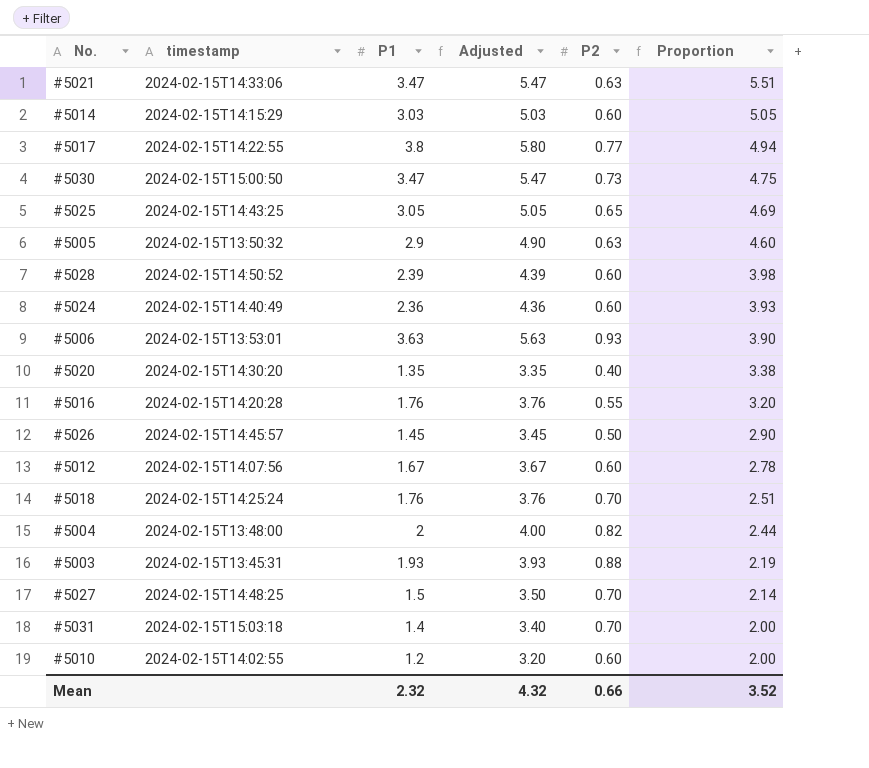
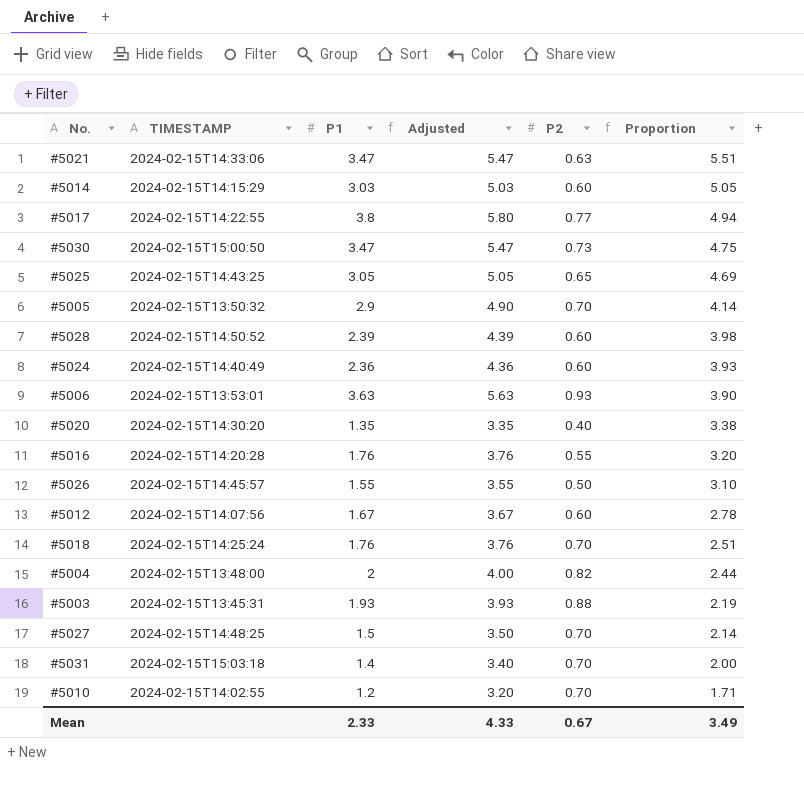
column name: timestamp -> TIMESTAMP
#5005 | P2: 0.63 -> 0.70
#5005 | Proportion: 4.60 -> 4.14
#5026 | P1: 1.45 -> 1.55
#5026 | Adjusted: 3.45 -> 3.55
#5026 | Proportion: 2.90 -> 3.10
#5010 | P2: 0.60 -> 0.70
#5010 | Proportion: 2.00 -> 1.71
Mean | P1: 2.32 -> 2.33
Mean | Adjusted: 4.32 -> 4.33
Mean | P2: 0.66 -> 0.67
Mean | Proportion: 3.52 -> 3.49

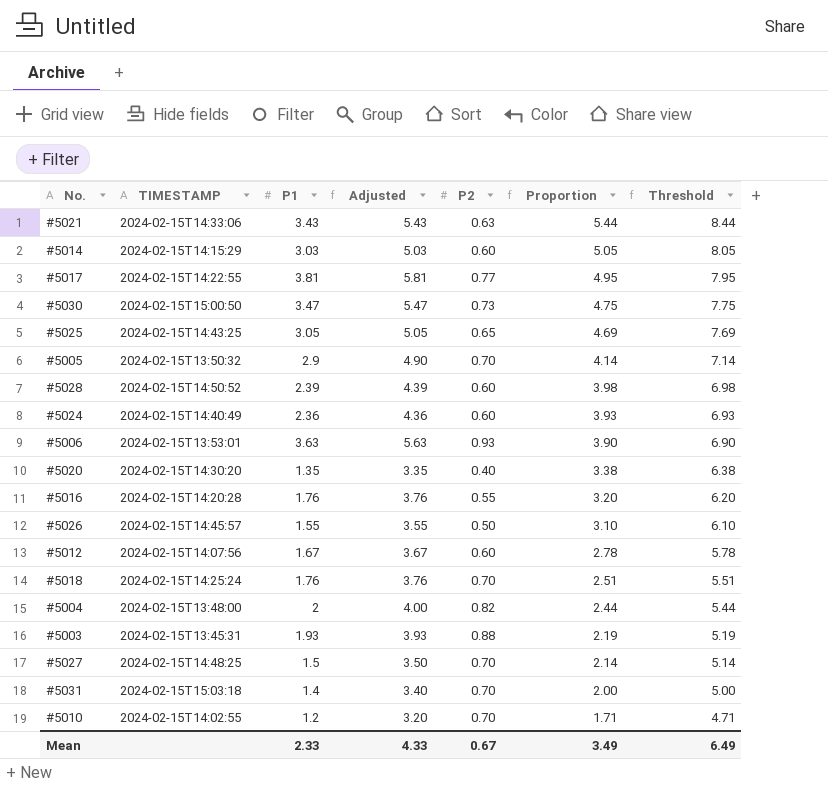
column Threshold | formula: none -> [Proportion] + 3
#5021 | P1: 3.47 -> 3.43
#5021 | Adjusted: 5.47 -> 5.43
#5021 | Proportion: 5.51 -> 5.44
#5017 | P1: 3.8 -> 3.81
#5017 | Adjusted: 5.80 -> 5.81
#5017 | Proportion: 4.94 -> 4.95

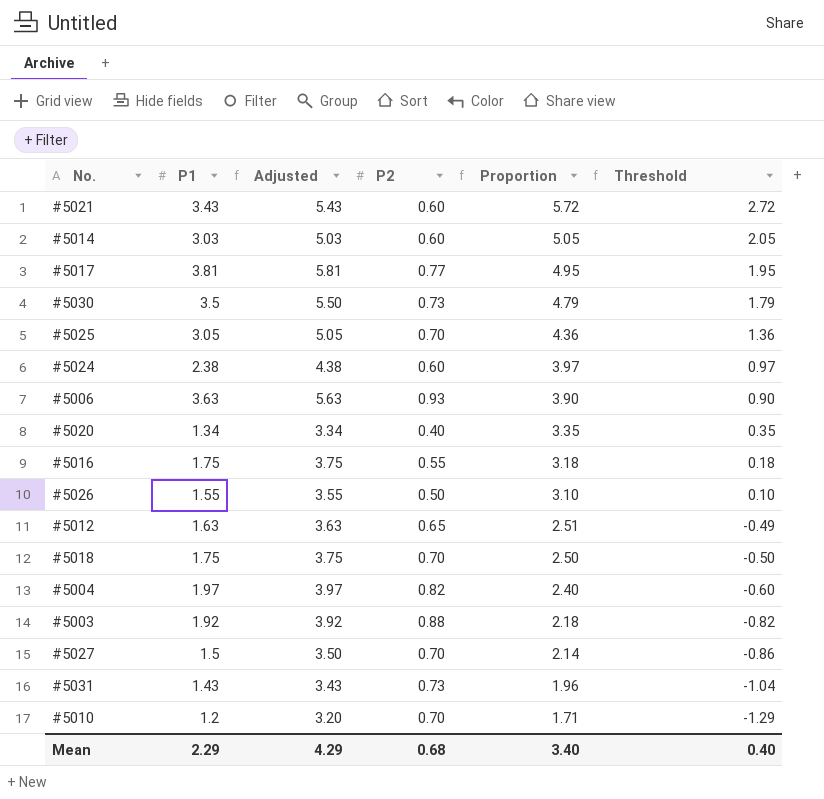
column TIMESTAMP | position: 2 -> none
column Threshold | formula: [Proportion] + 3 -> [Proportion] - 3
row #5005: 2024-02-15T13:50:32 | 2.9 | 4.90 | 0.70 | 4.14 | 7.14 -> none
row #5028: 2024-02-15T14:50:52 | 2.39 | 4.39 | 0.60 | 3.98 | 6.98 -> none
#5021 | P2: 0.63 -> 0.60
#5021 | Proportion: 5.44 -> 5.72
#5030 | P1: 3.47 -> 3.5
#5030 | Adjusted: 5.47 -> 5.50
#5030 | Proportion: 4.75 -> 4.79
#5025 | P2: 0.65 -> 0.70
#5025 | Proportion: 4.69 -> 4.36
#5024 | P1: 2.36 -> 2.38
#5024 | Adjusted: 4.36 -> 4.38
#5024 | Proportion: 3.93 -> 3.97
#5020 | P1: 1.35 -> 1.34
#5020 | Adjusted: 3.35 -> 3.34
#5020 | Proportion: 3.38 -> 3.35
#5016 | P1: 1.76 -> 1.75
#5016 | Adjusted: 3.76 -> 3.75
#5016 | Proportion: 3.20 -> 3.18
#5012 | P1: 1.67 -> 1.63
#5012 | Adjusted: 3.67 -> 3.63
#5012 | P2: 0.60 -> 0.65
#5012 | Proportion: 2.78 -> 2.51
#5018 | P1: 1.76 -> 1.75
#5018 | Adjusted: 3.76 -> 3.75
#5018 | Proportion: 2.51 -> 2.50
#5004 | P1: 2 -> 1.97
#5004 | Adjusted: 4.00 -> 3.97
#5004 | Proportion: 2.44 -> 2.40
#5003 | P1: 1.93 -> 1.92
#5003 | Adjusted: 3.93 -> 3.92
#5003 | Proportion: 2.19 -> 2.18
#5031 | P1: 1.4 -> 1.43
#5031 | Adjusted: 3.40 -> 3.43
#5031 | P2: 0.70 -> 0.73
#5031 | Proportion: 2.00 -> 1.96
Mean | P1: 2.33 -> 2.29
Mean | Adjusted: 4.33 -> 4.29
Mean | P2: 0.67 -> 0.68
Mean | Proportion: 3.49 -> 3.40
Mean | Threshold: 6.49 -> 0.40

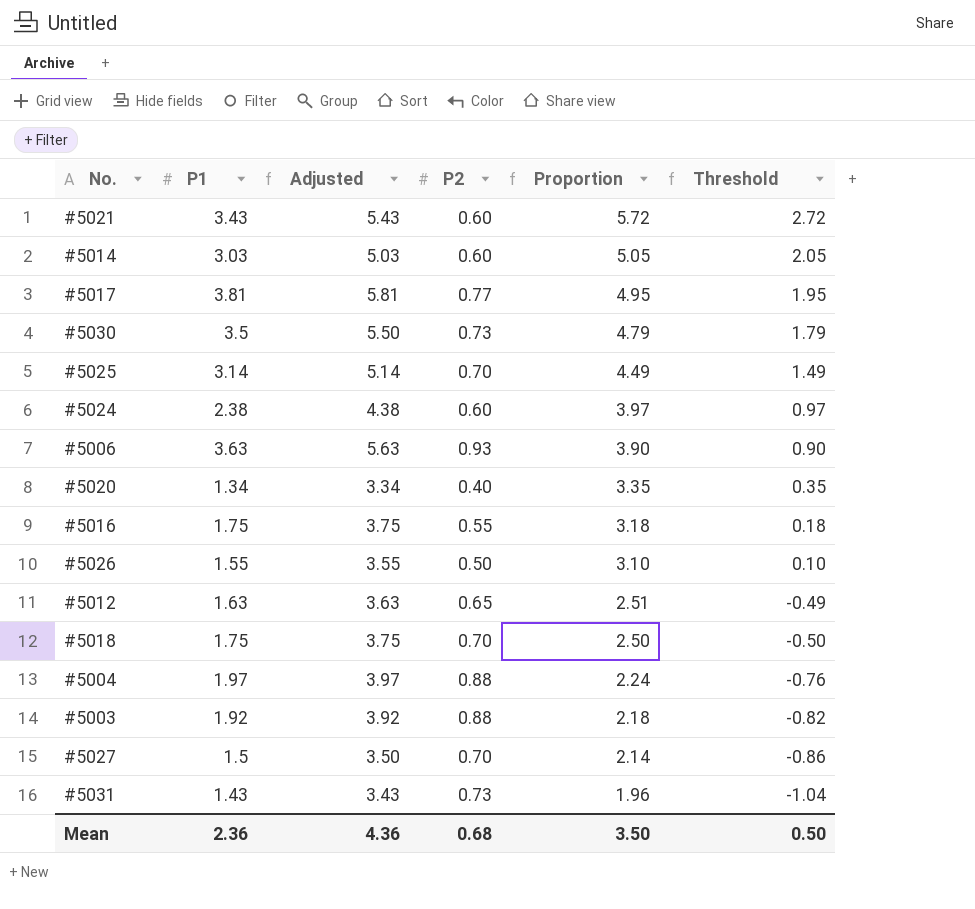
row #5010: 1.2 | 3.20 | 0.70 | 1.71 | -1.29 -> none
#5025 | P1: 3.05 -> 3.14
#5025 | Adjusted: 5.05 -> 5.14
#5025 | Proportion: 4.36 -> 4.49
#5025 | Threshold: 1.36 -> 1.49
#5004 | P2: 0.82 -> 0.88
#5004 | Proportion: 2.40 -> 2.24
#5004 | Threshold: -0.60 -> -0.76
Mean | P1: 2.29 -> 2.36
Mean | Adjusted: 4.29 -> 4.36
Mean | Proportion: 3.40 -> 3.50
Mean | Threshold: 0.40 -> 0.50

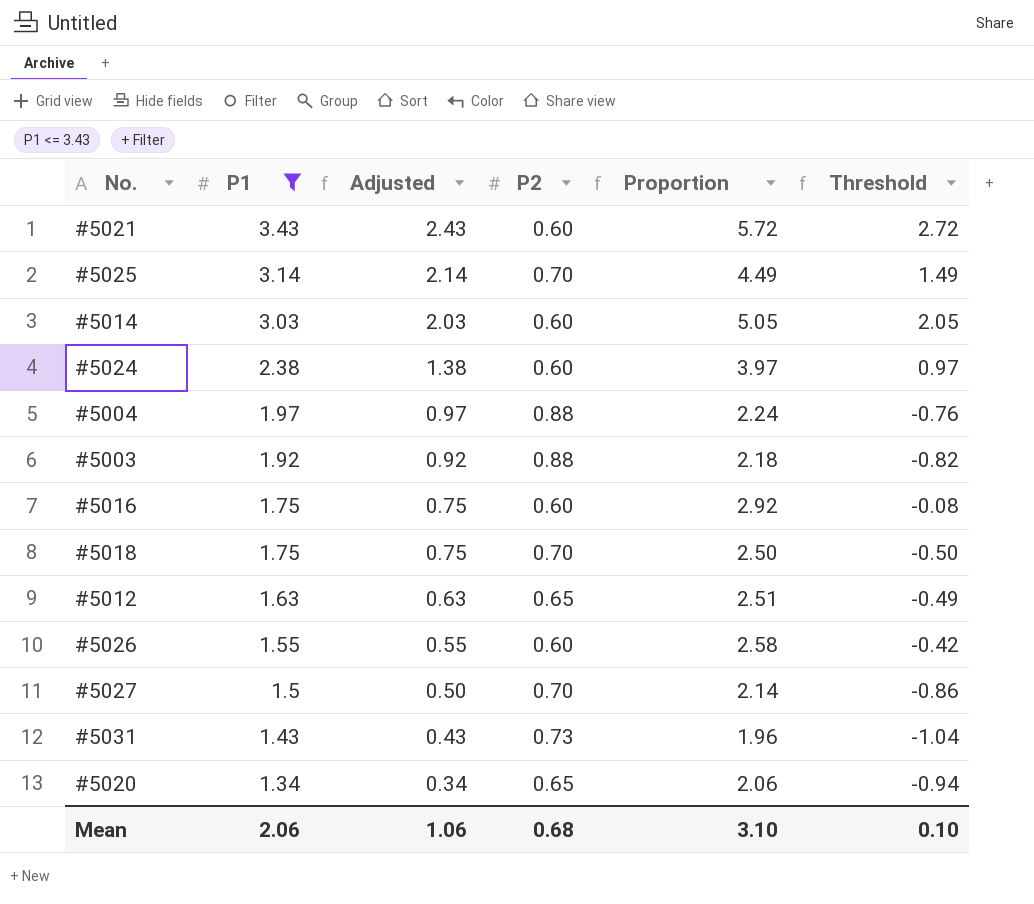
filter: none -> P1 <= 3.43
row order: Proportion descending -> P1 descending
column Adjusted | formula: [P1] + 2 -> [P1] - 1
#5016 | P2: 0.55 -> 0.60
#5016 | Proportion: 3.18 -> 2.92
#5016 | Threshold: 0.18 -> -0.08
#5026 | P2: 0.50 -> 0.60
#5026 | Proportion: 3.10 -> 2.58
#5026 | Threshold: 0.10 -> -0.42
#5020 | P2: 0.40 -> 0.65
#5020 | Proportion: 3.35 -> 2.06
#5020 | Threshold: 0.35 -> -0.94
Mean | P1: 2.36 -> 2.06
Mean | Adjusted: 4.36 -> 1.06
Mean | Proportion: 3.50 -> 3.10
Mean | Threshold: 0.50 -> 0.10

